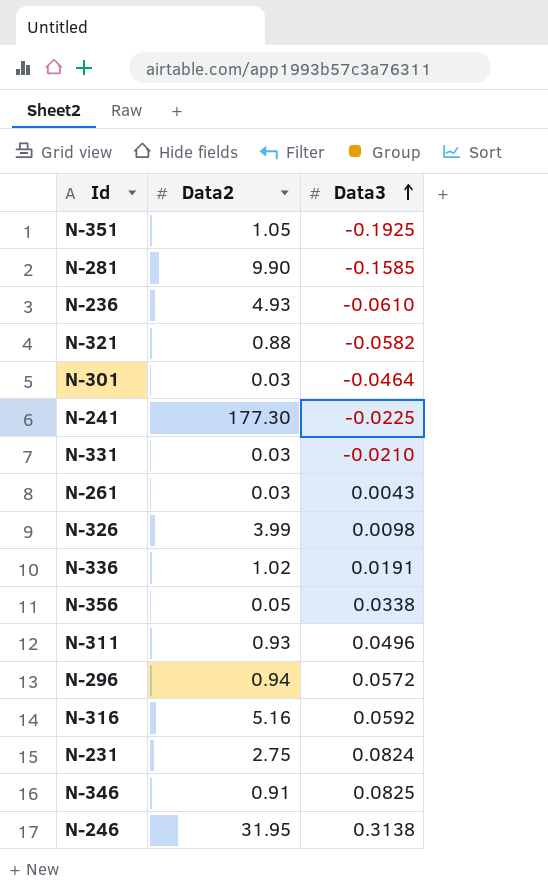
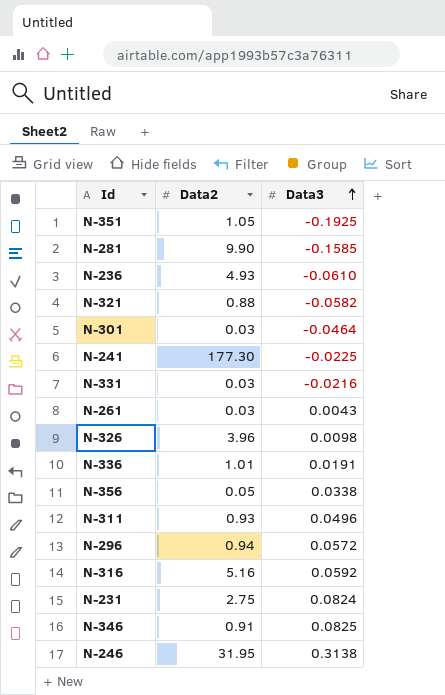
N-331 | Data3: -0.0210 -> -0.0216
N-326 | Data2: 3.99 -> 3.96
N-336 | Data2: 1.02 -> 1.01

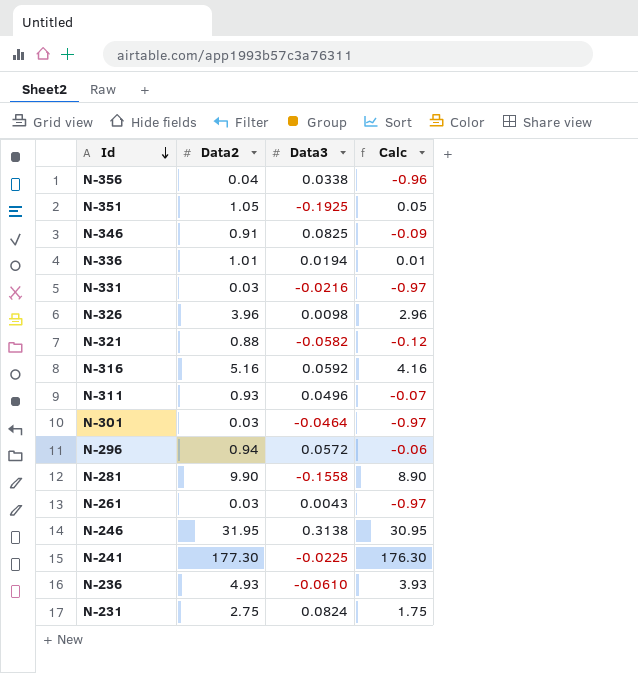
row order: Data3 ascending -> Id descending
column Calc | formula: none -> [Data2] - 1
N-356 | Data2: 0.05 -> 0.04
N-336 | Data3: 0.0191 -> 0.0194
N-281 | Data3: -0.1585 -> -0.1558

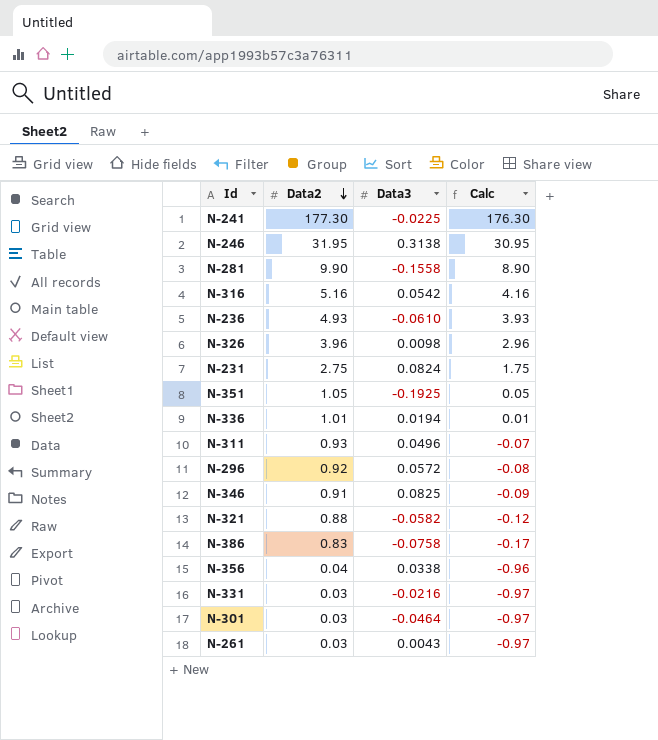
row order: Id descending -> Data2 descending
N-316 | Data3: 0.0592 -> 0.0542
N-296 | Data2: 0.94 -> 0.92
N-296 | Calc: -0.06 -> -0.08
row N-386: none -> 0.83 | -0.0758 | -0.17

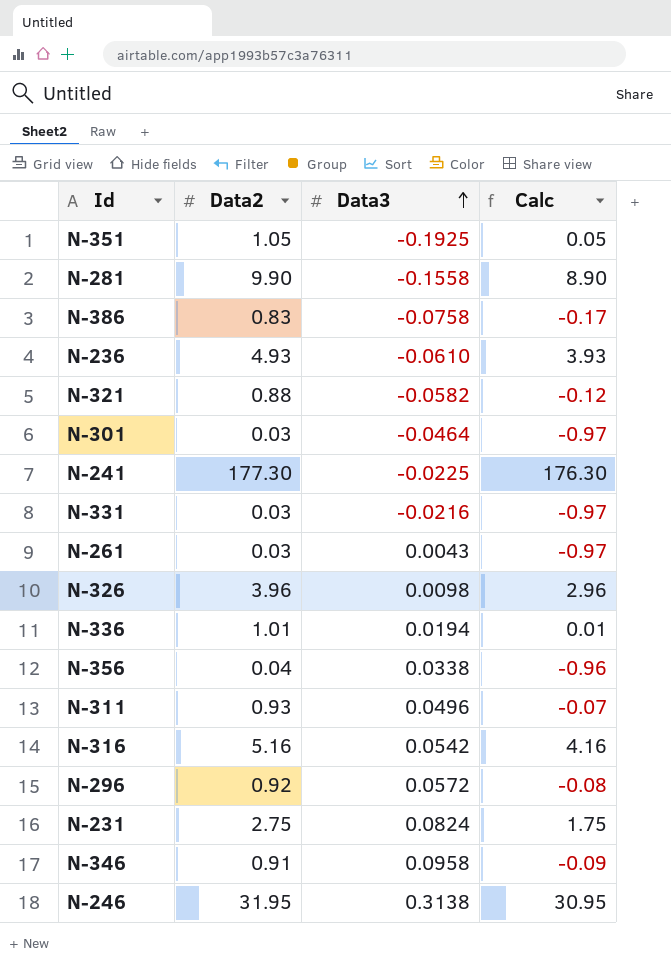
row order: Data2 descending -> Data3 ascending
N-346 | Data3: 0.0825 -> 0.0958

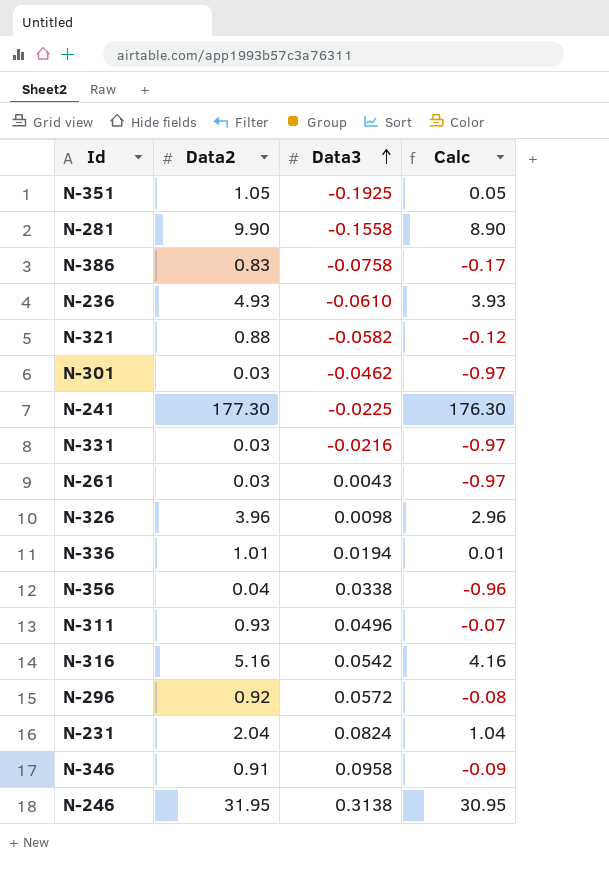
N-301 | Data3: -0.0464 -> -0.0462
N-231 | Data2: 2.75 -> 2.04
N-231 | Calc: 1.75 -> 1.04

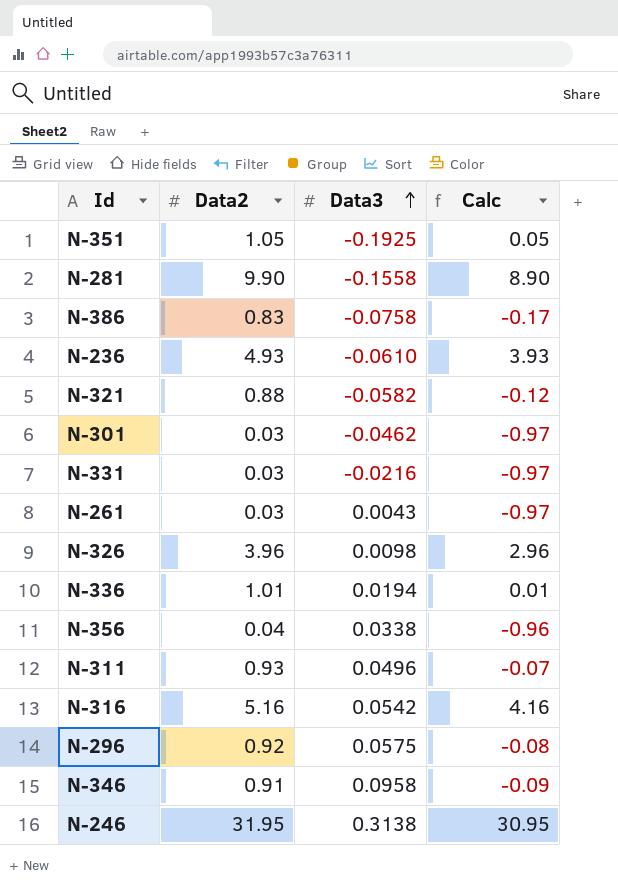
row N-241: 177.30 | -0.0225 | 176.30 -> none
row N-231: 2.04 | 0.0824 | 1.04 -> none
N-296 | Data3: 0.0572 -> 0.0575

